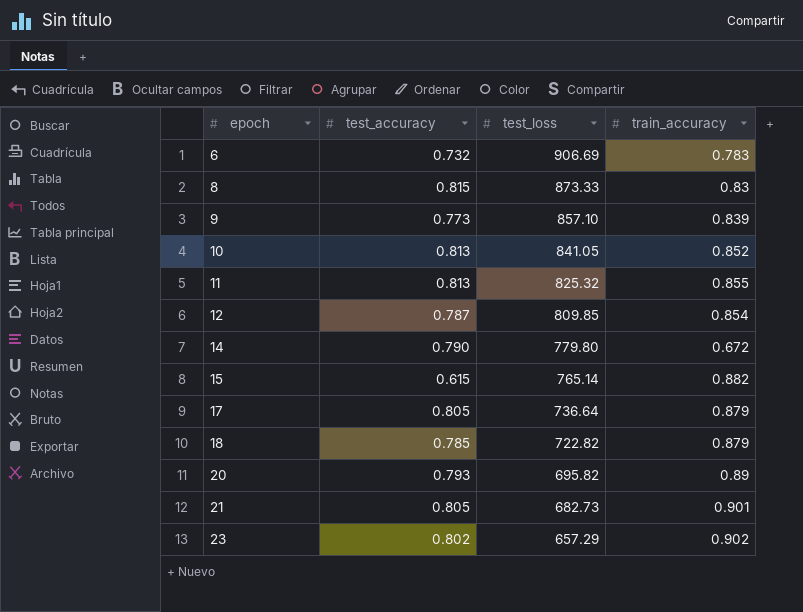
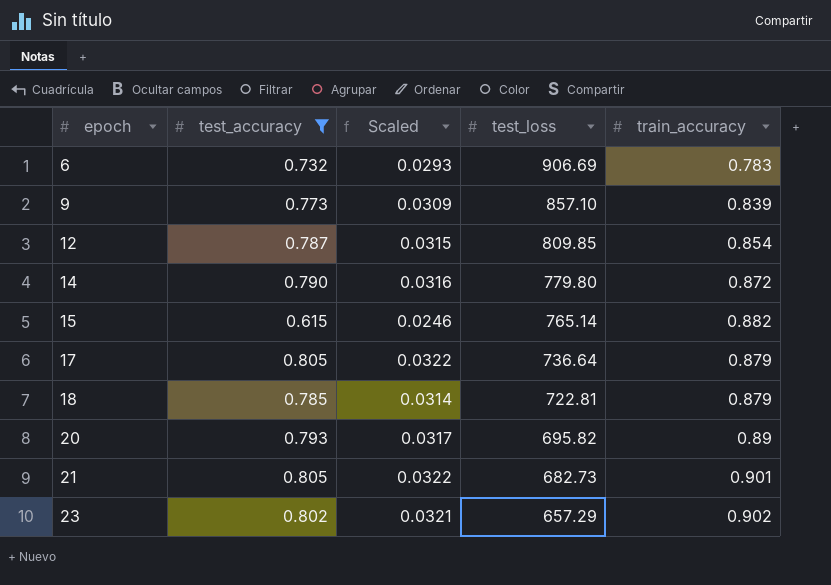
filter: none -> test_accuracy <= 0.805
column Scaled | formula: none -> [test_accuracy] * 0.04
14 | train_accuracy: 0.672 -> 0.872
18 | test_loss: 722.82 -> 722.81

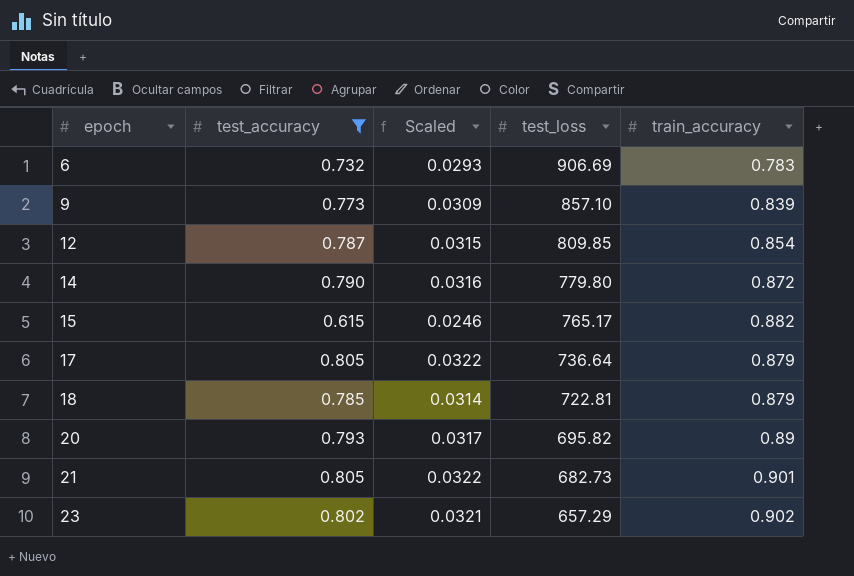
15 | test_loss: 765.14 -> 765.17

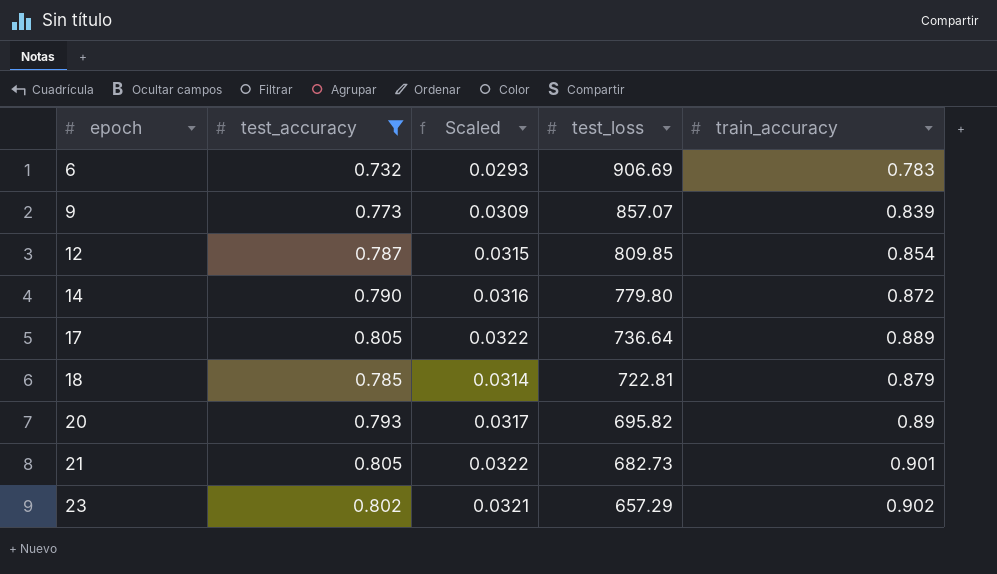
row 15: 0.615 | 0.0246 | 765.17 | 0.882 -> none
9 | test_loss: 857.10 -> 857.07
17 | train_accuracy: 0.879 -> 0.889

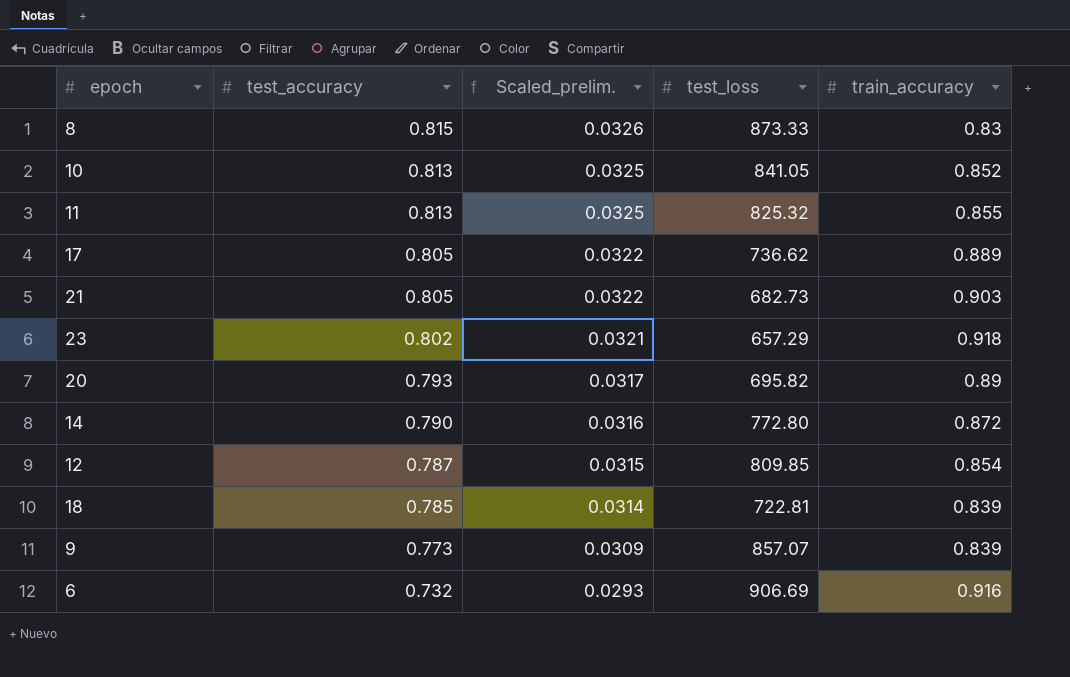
filter: test_accuracy <= 0.805 -> none
row order: epoch ascending -> test_accuracy descending
column name: Scaled -> Scaled_prelim.
17 | test_loss: 736.64 -> 736.62
21 | train_accuracy: 0.901 -> 0.903
23 | train_accuracy: 0.902 -> 0.918
14 | test_loss: 779.80 -> 772.80
18 | train_accuracy: 0.879 -> 0.839
6 | train_accuracy: 0.783 -> 0.916

